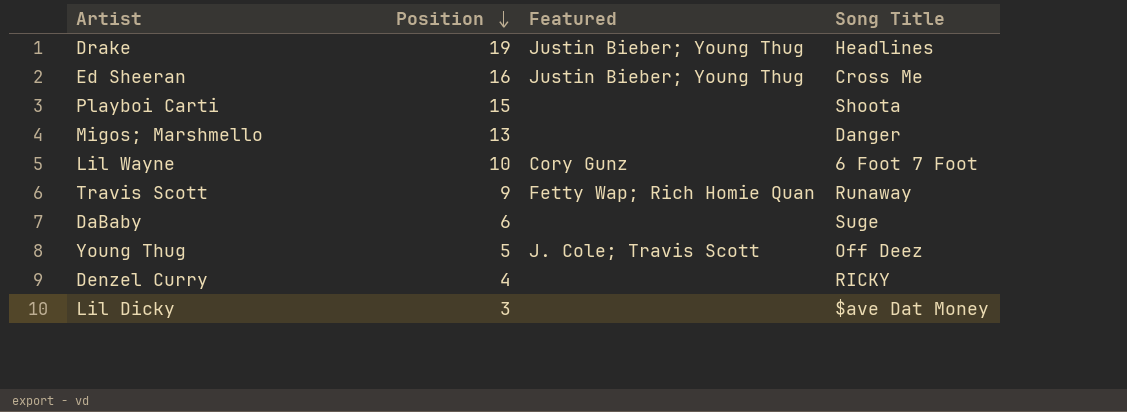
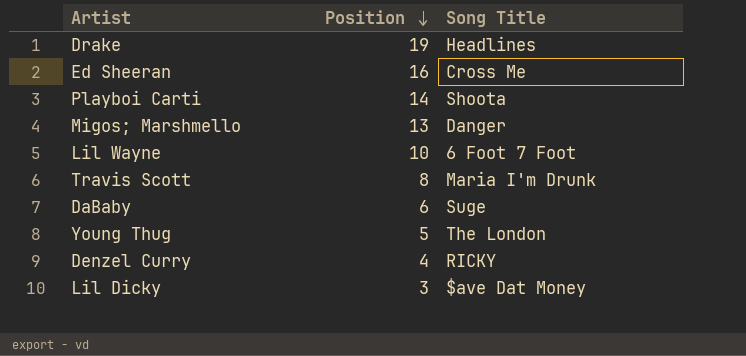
column Featured | position: 3 -> none
Playboi Carti | Position: 15 -> 14
Travis Scott | Position: 9 -> 8
Travis Scott | Song Title: Runaway -> Maria I'm Drunk
Young Thug | Song Title: Off Deez -> The London

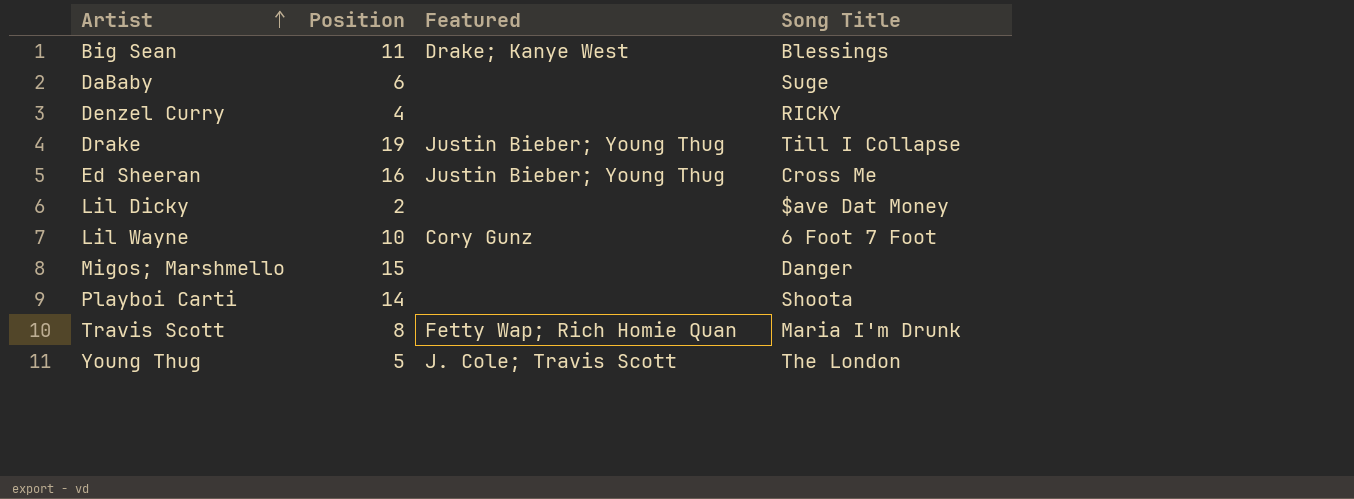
row order: Position descending -> Artist ascending
column Featured | position: none -> 3
row Big Sean: none -> 11 | Drake; Kanye West | Blessings
Drake | Song Title: Headlines -> Till I Collapse
Lil Dicky | Position: 3 -> 2
Migos; Marshmello | Position: 13 -> 15

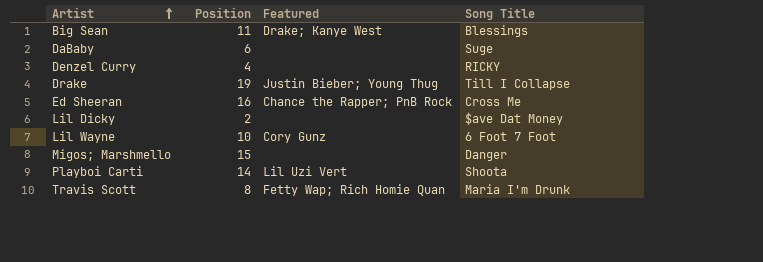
row Young Thug: 5 | J. Cole; Travis Scott | The London -> none
Ed Sheeran | Featured: Justin Bieber; Young Thug -> Chance the Rapper; PnB Rock
Playboi Carti | Featured: none -> Lil Uzi Vert

